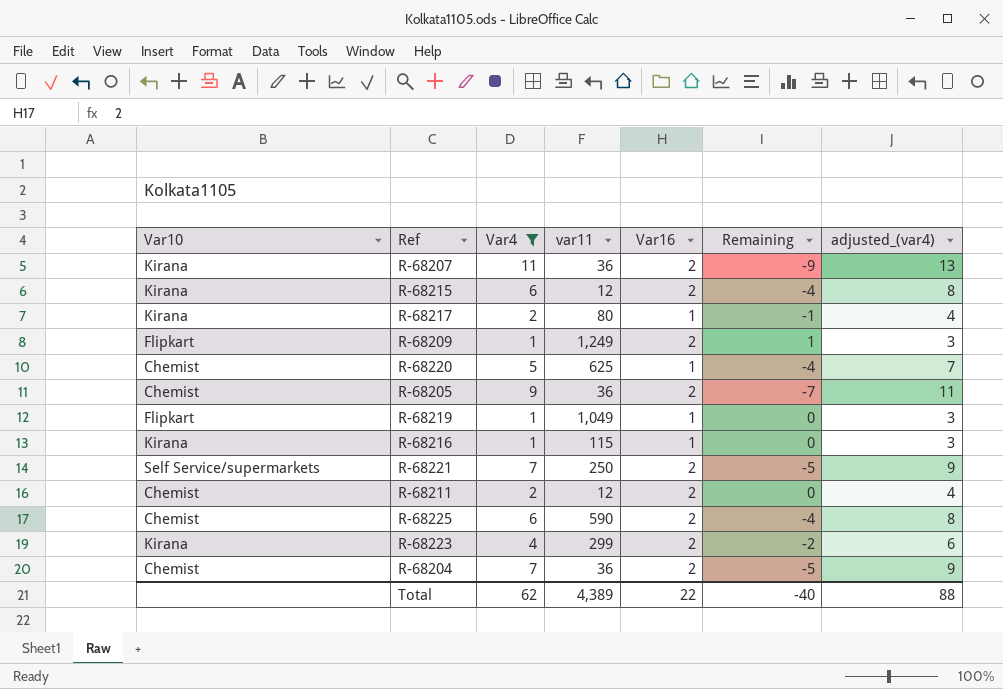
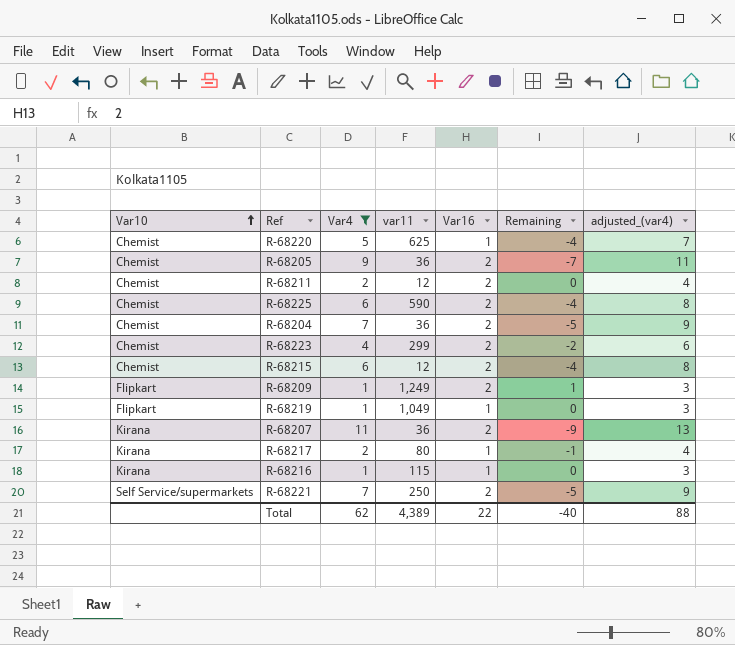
row order: none -> Var10 ascending
R-68223 | Var10: Kirana -> Chemist
R-68215 | Var10: Kirana -> Chemist

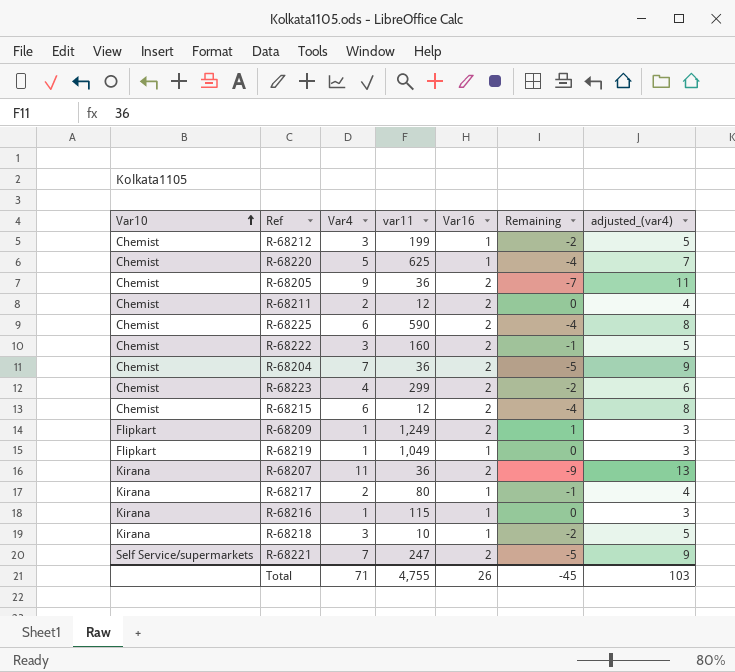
filter: Var4 != 3 -> none
R-68221 | var11: 250 -> 247
Total | Var4: 62 -> 71
Total | var11: 4,389 -> 4,755
Total | Var16: 22 -> 26
Total | Remaining: -40 -> -45
Total | adjusted_(var4): 88 -> 103

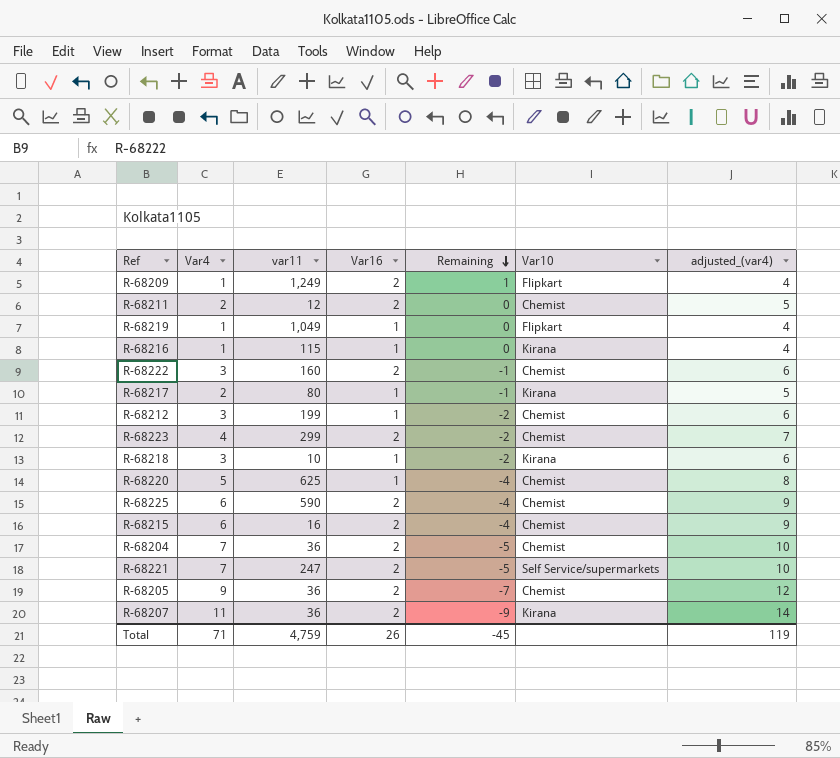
row order: Var10 ascending -> Remaining descending
column Var10 | position: 1 -> 6
column adjusted_(var4) | formula: [Var4] + 2 -> [Var4] + 3
R-68215 | var11: 12 -> 16
Total | var11: 4,755 -> 4,759
Total | adjusted_(var4): 103 -> 119

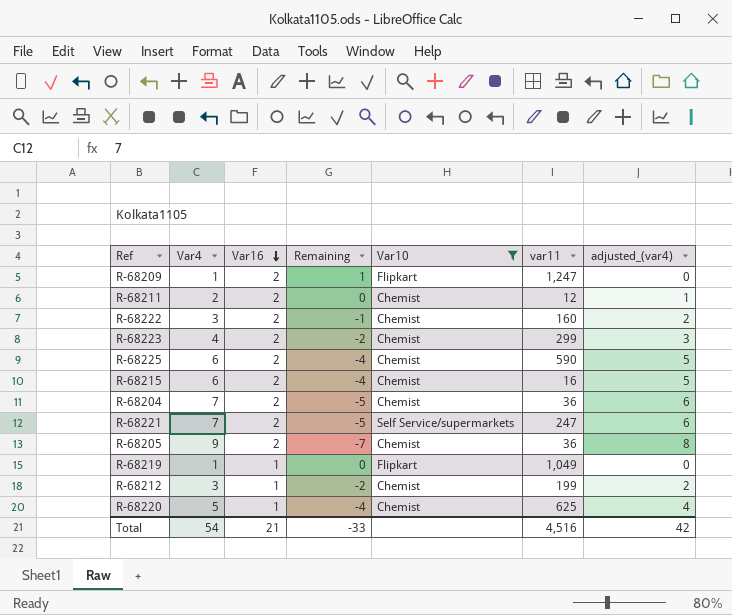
filter: none -> Var10 != Kirana
row order: Remaining descending -> Var16 descending
column var11 | position: 3 -> 6
column adjusted_(var4) | formula: [Var4] + 3 -> [Var4] - 1
R-68209 | var11: 1,249 -> 1,247
Total | Var4: 71 -> 54
Total | Var16: 26 -> 21
Total | Remaining: -45 -> -33
Total | var11: 4,759 -> 4,516
Total | adjusted_(var4): 119 -> 42

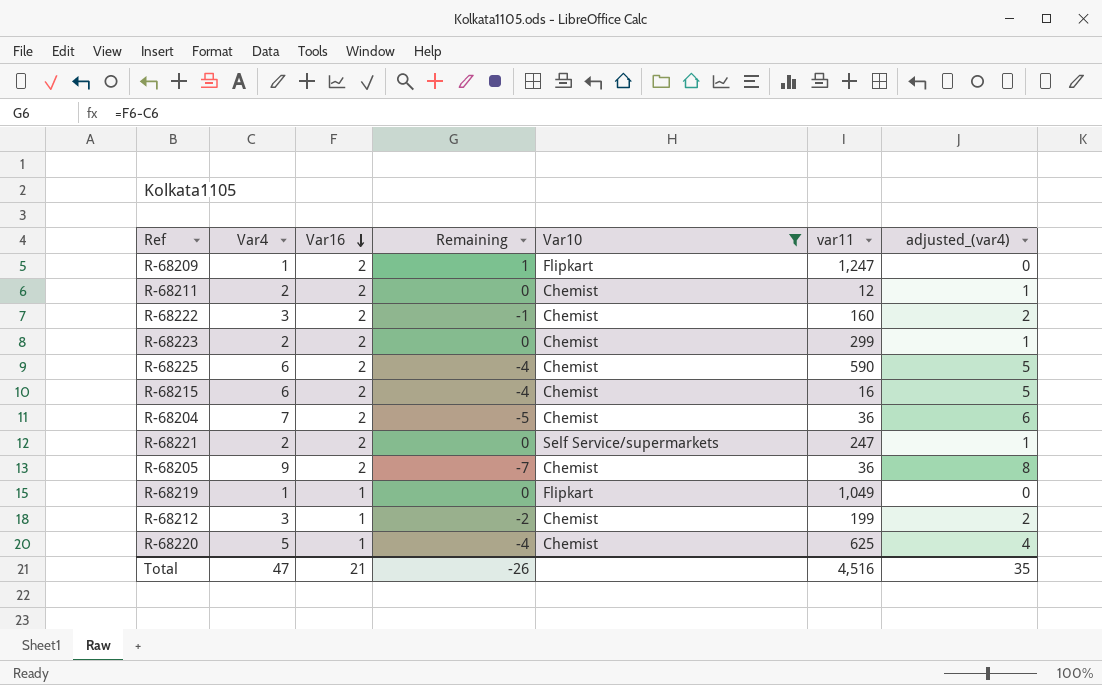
R-68223 | Var4: 4 -> 2
R-68223 | Remaining: -2 -> 0
R-68223 | adjusted_(var4): 3 -> 1
R-68221 | Var4: 7 -> 2
R-68221 | Remaining: -5 -> 0
R-68221 | adjusted_(var4): 6 -> 1
Total | Var4: 54 -> 47
Total | Remaining: -33 -> -26
Total | adjusted_(var4): 42 -> 35

